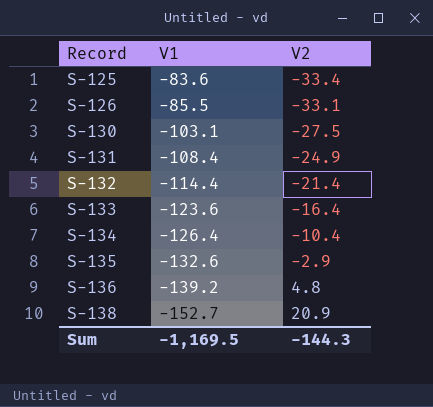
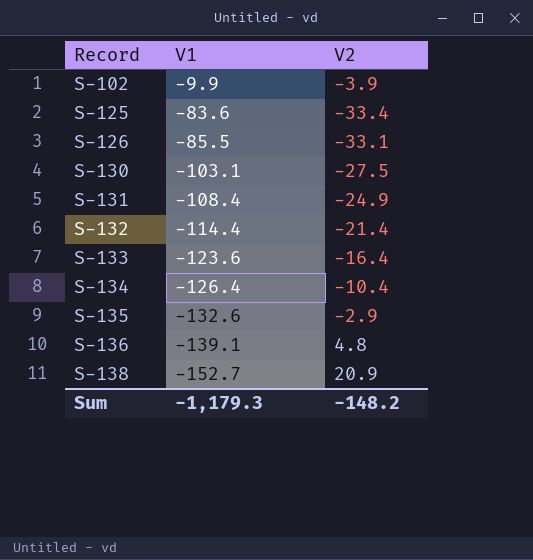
row S-102: none -> -9.9 | -3.9
S-136 | V1: -139.2 -> -139.1
Sum | V1: -1,169.5 -> -1,179.3
Sum | V2: -144.3 -> -148.2

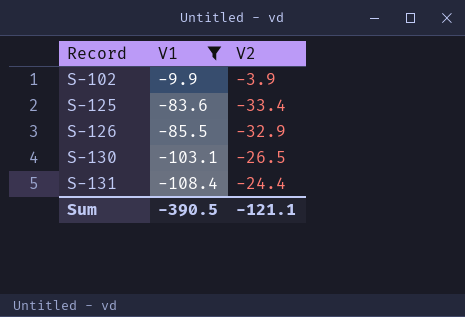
filter: none -> V1 >= -108.4
S-126 | V2: -33.1 -> -32.9
S-130 | V2: -27.5 -> -26.5
S-131 | V2: -24.9 -> -24.4
Sum | V1: -1,179.3 -> -390.5
Sum | V2: -148.2 -> -121.1

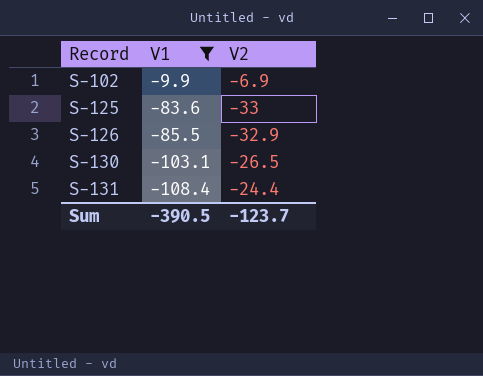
S-102 | V2: -3.9 -> -6.9
S-125 | V2: -33.4 -> -33
Sum | V2: -121.1 -> -123.7

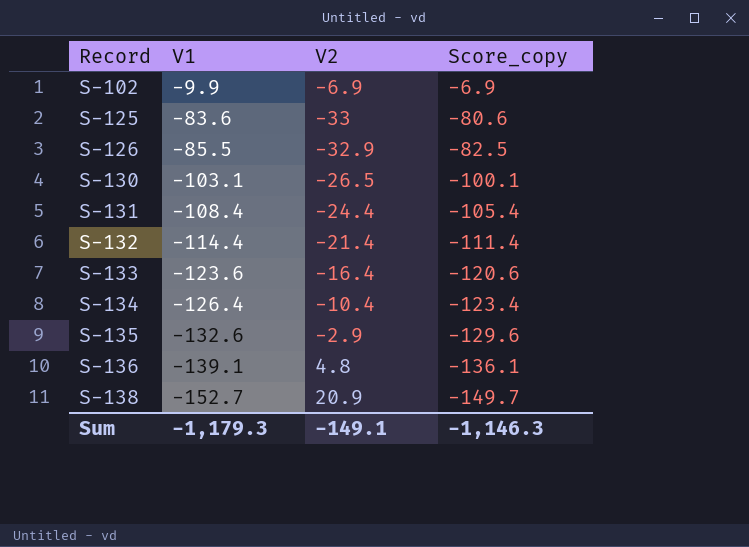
filter: V1 >= -108.4 -> none
column Score_copy | formula: none -> [V1] + 3
Sum | V1: -390.5 -> -1,179.3
Sum | V2: -123.7 -> -149.1

